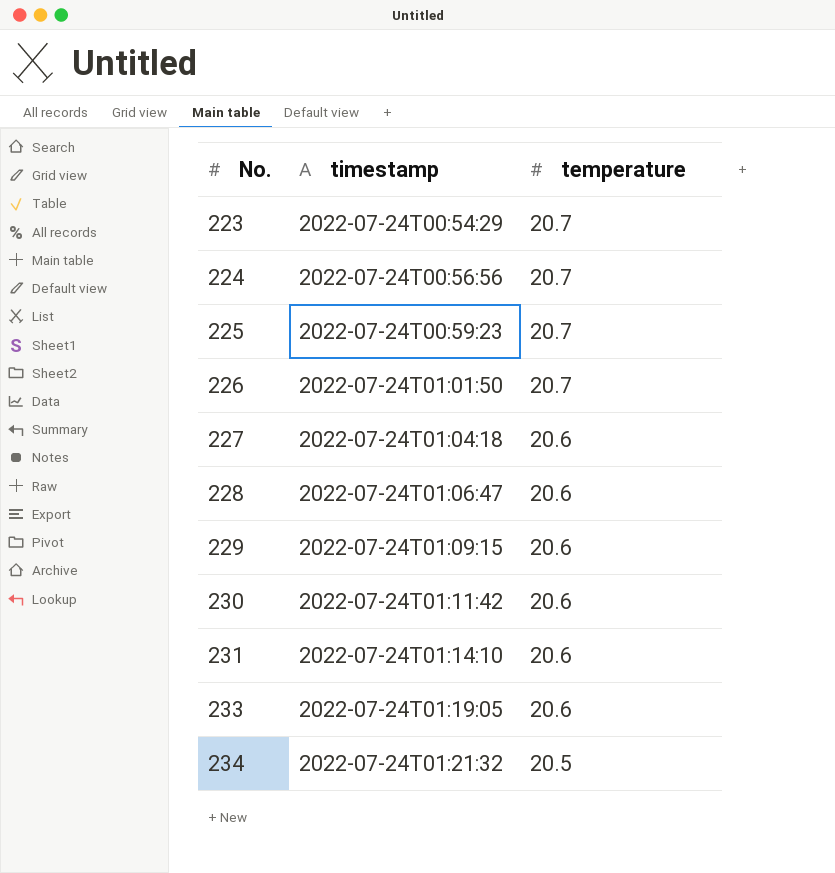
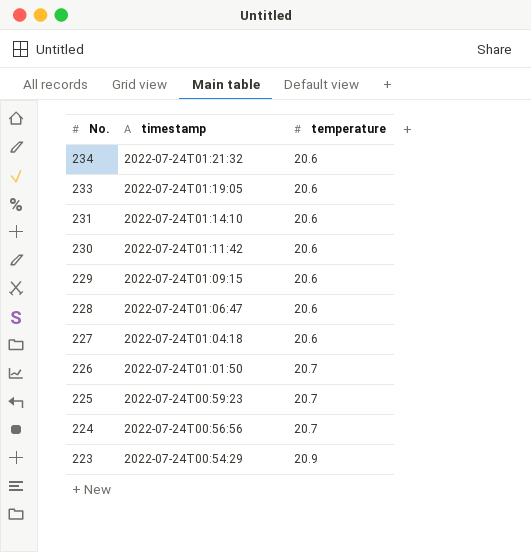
row order: No. ascending -> No. descending
234 | temperature: 20.5 -> 20.6
223 | temperature: 20.7 -> 20.9

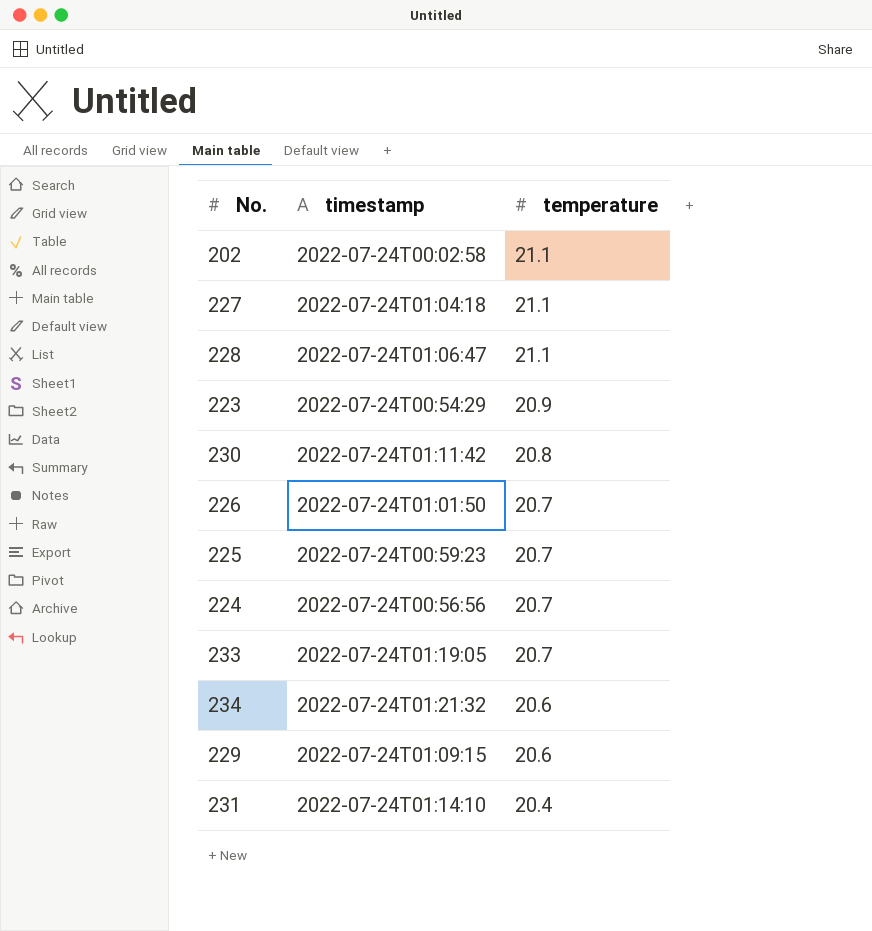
row order: No. descending -> temperature descending
row 202: none -> 2022-07-24T00:02:58 | 21.1
227 | temperature: 20.6 -> 21.1
228 | temperature: 20.6 -> 21.1
230 | temperature: 20.6 -> 20.8
233 | temperature: 20.6 -> 20.7
231 | temperature: 20.6 -> 20.4

